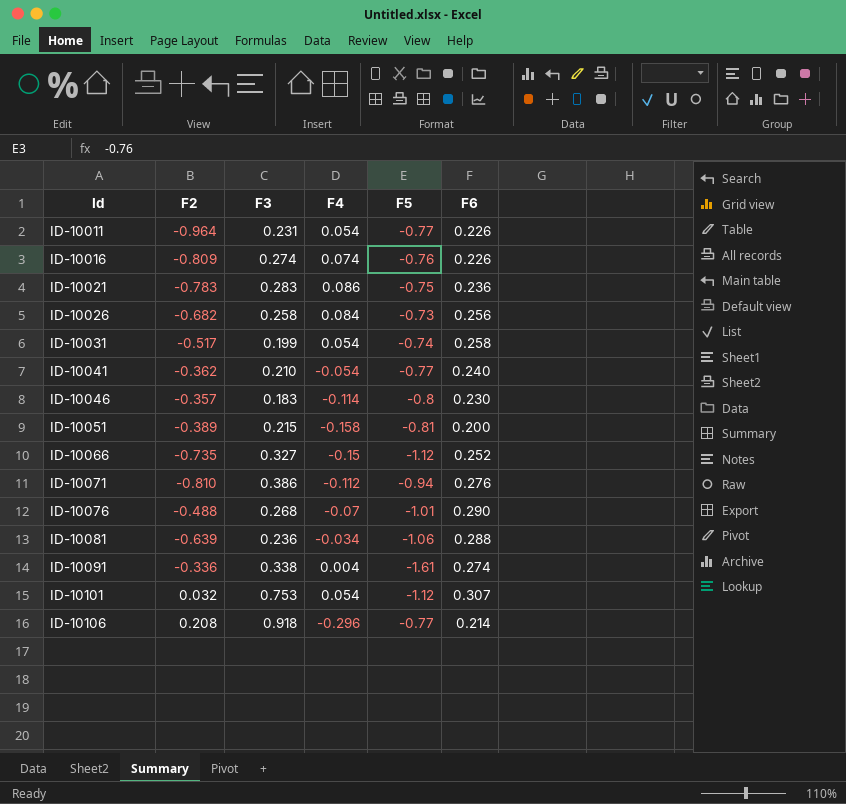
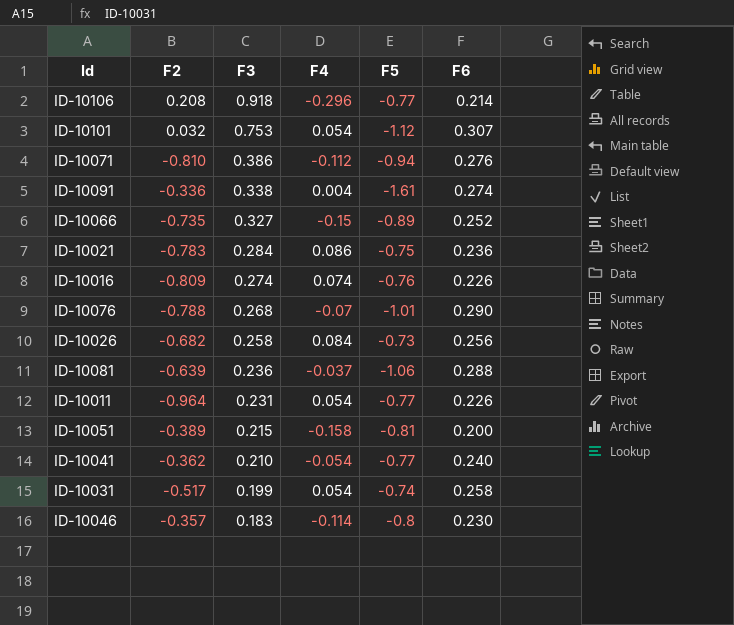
row order: Id ascending -> F3 descending
ID-10066 | F5: -1.12 -> -0.89
ID-10021 | F3: 0.283 -> 0.284
ID-10076 | F2: -0.488 -> -0.788
ID-10081 | F4: -0.034 -> -0.037

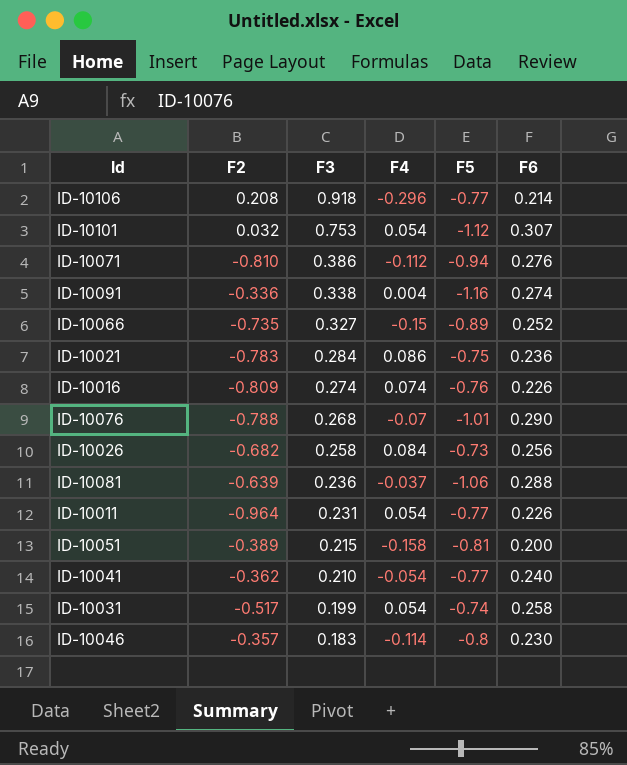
ID-10091 | F5: -1.61 -> -1.16

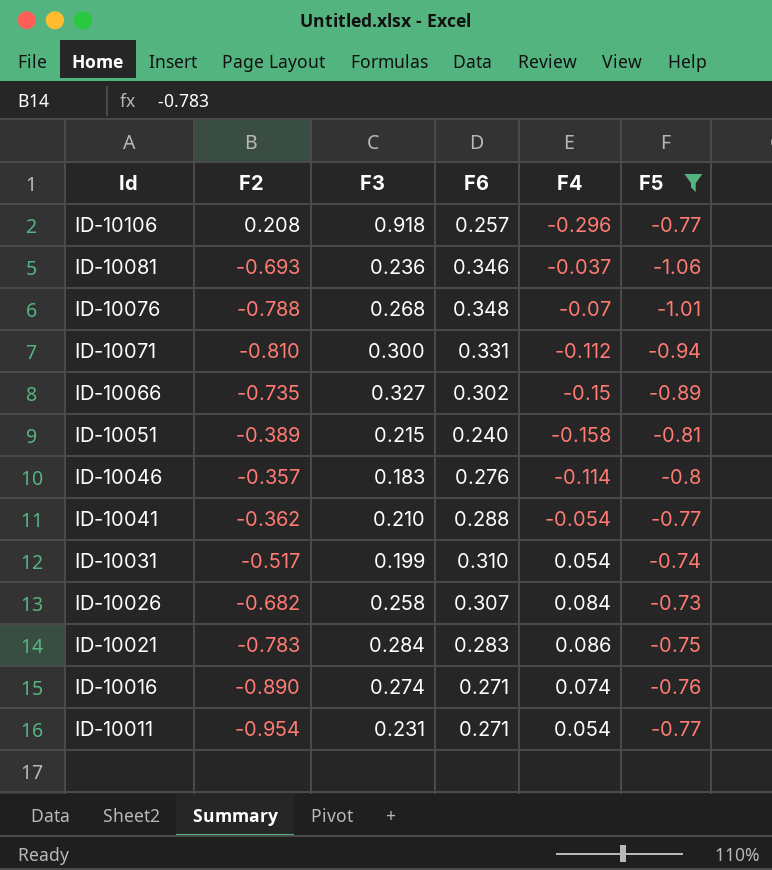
filter: none -> F5 >= -1.06
row order: F3 descending -> Id descending
column F6 | position: 6 -> 4
ID-10106 | F6: 0.214 -> 0.257
ID-10081 | F2: -0.639 -> -0.693
ID-10081 | F6: 0.288 -> 0.346
ID-10076 | F6: 0.290 -> 0.348
ID-10071 | F3: 0.386 -> 0.300
ID-10071 | F6: 0.276 -> 0.331
ID-10066 | F6: 0.252 -> 0.302
ID-10051 | F6: 0.200 -> 0.240
ID-10046 | F6: 0.230 -> 0.276
ID-10041 | F6: 0.240 -> 0.288
ID-10031 | F6: 0.258 -> 0.310
ID-10026 | F6: 0.256 -> 0.307
ID-10021 | F6: 0.236 -> 0.283
ID-10016 | F2: -0.809 -> -0.890
ID-10016 | F6: 0.226 -> 0.271
ID-10011 | F2: -0.964 -> -0.954
ID-10011 | F6: 0.226 -> 0.271

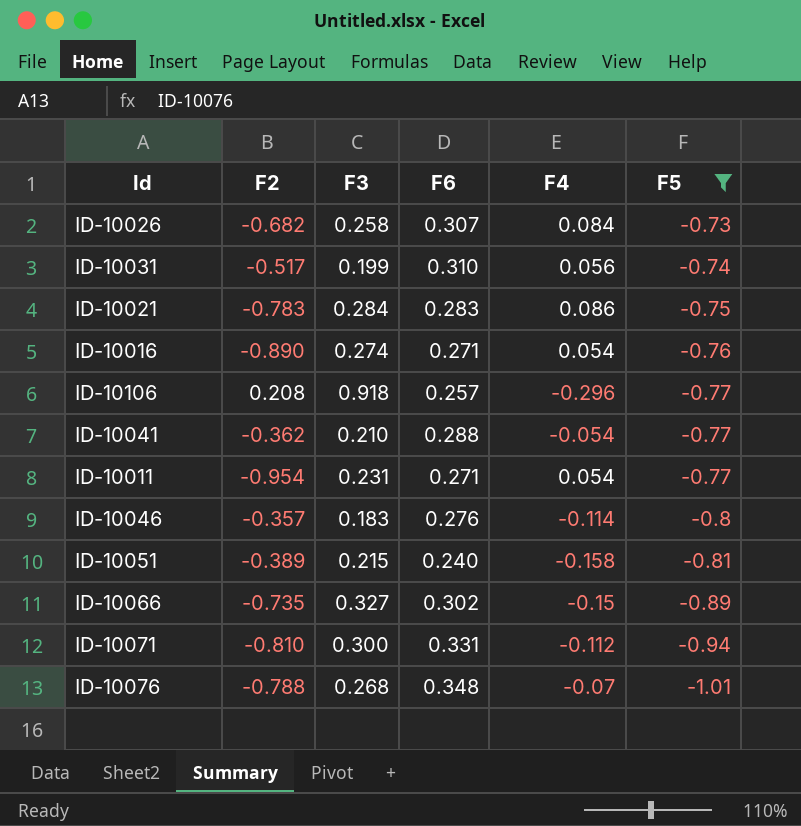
row order: Id descending -> F5 descending
row ID-10081: -0.693 | 0.236 | 0.346 | -0.037 | -1.06 -> none
ID-10031 | F4: 0.054 -> 0.056
ID-10016 | F4: 0.074 -> 0.054

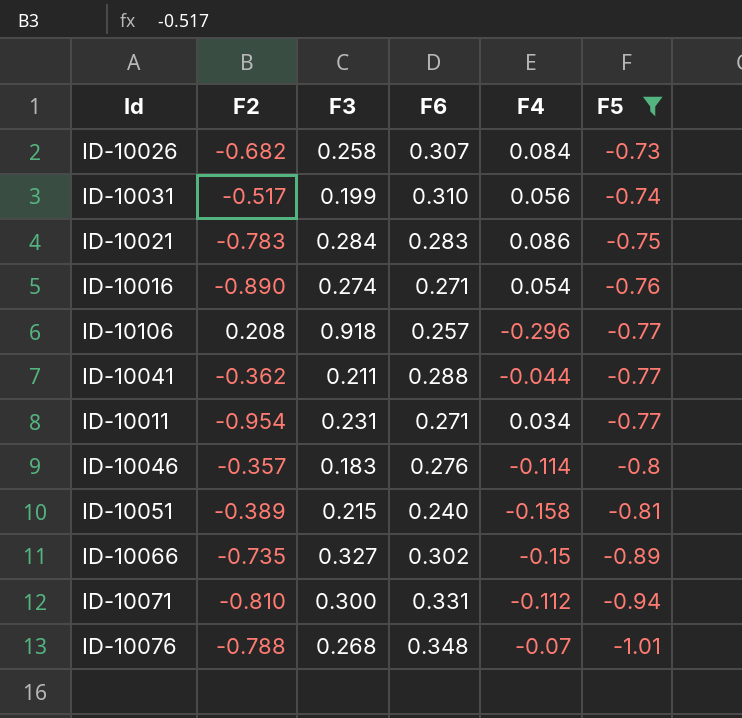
ID-10041 | F3: 0.210 -> 0.211
ID-10041 | F4: -0.054 -> -0.044
ID-10011 | F4: 0.054 -> 0.034

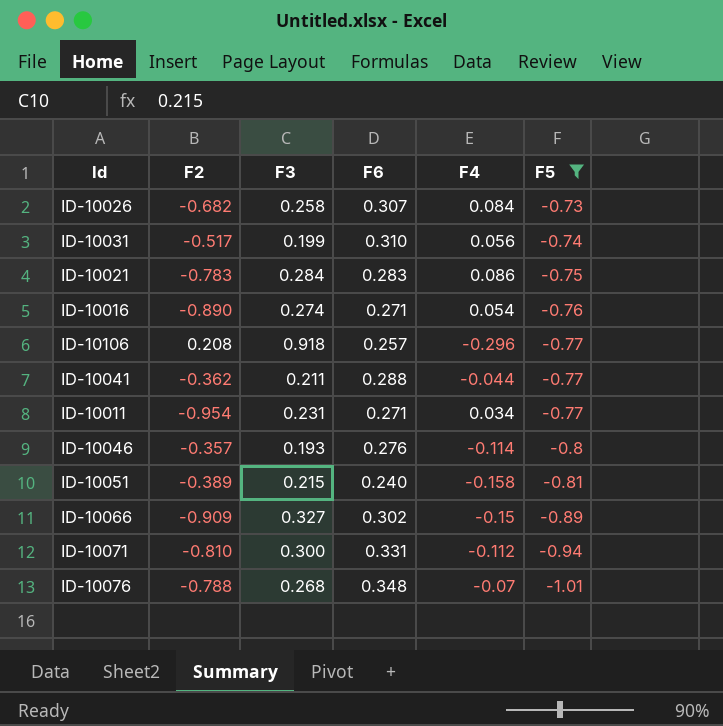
ID-10046 | F3: 0.183 -> 0.193
ID-10066 | F2: -0.735 -> -0.909

